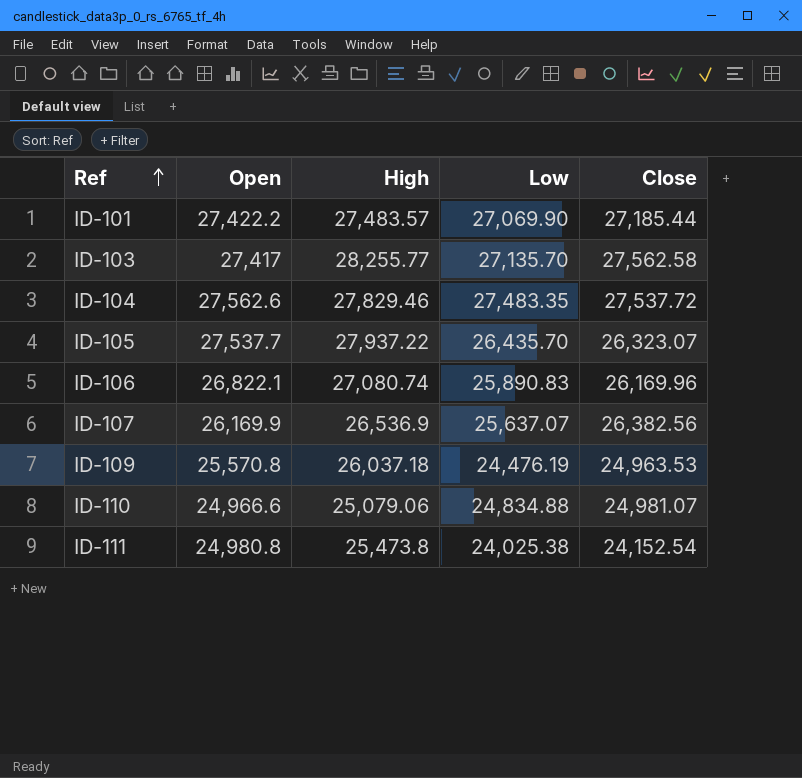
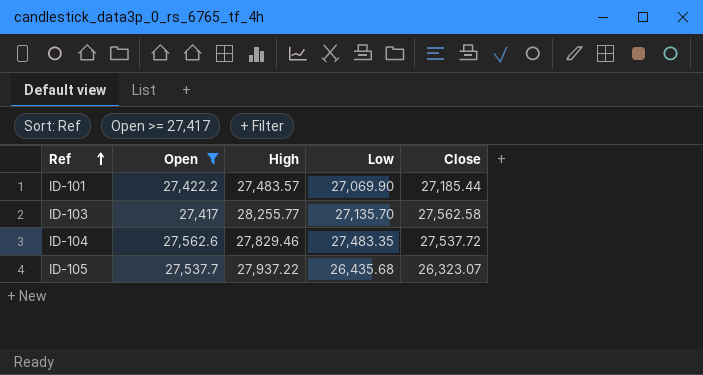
filter: none -> Open >= 27,417
ID-105 | Low: 26,435.70 -> 26,435.68

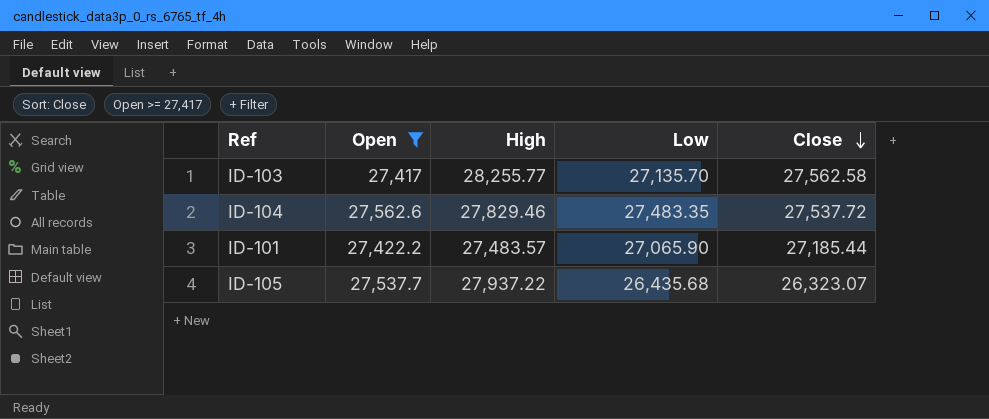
row order: Ref ascending -> Close descending
ID-101 | Low: 27,069.90 -> 27,065.90

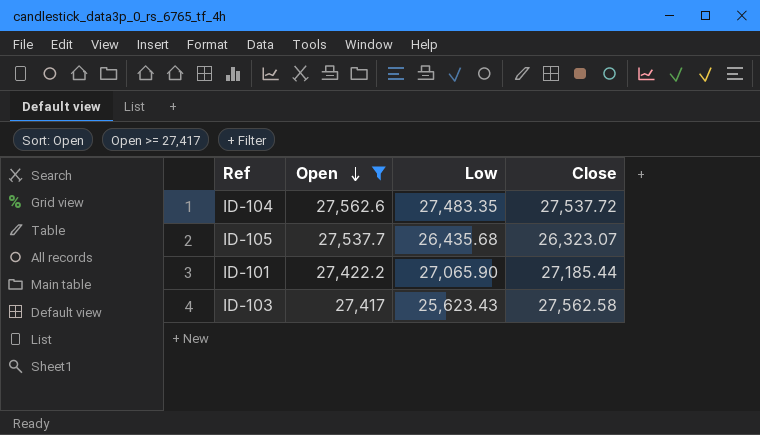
row order: Close descending -> Open descending
column High | position: 3 -> none
ID-103 | Low: 27,135.70 -> 25,623.43

